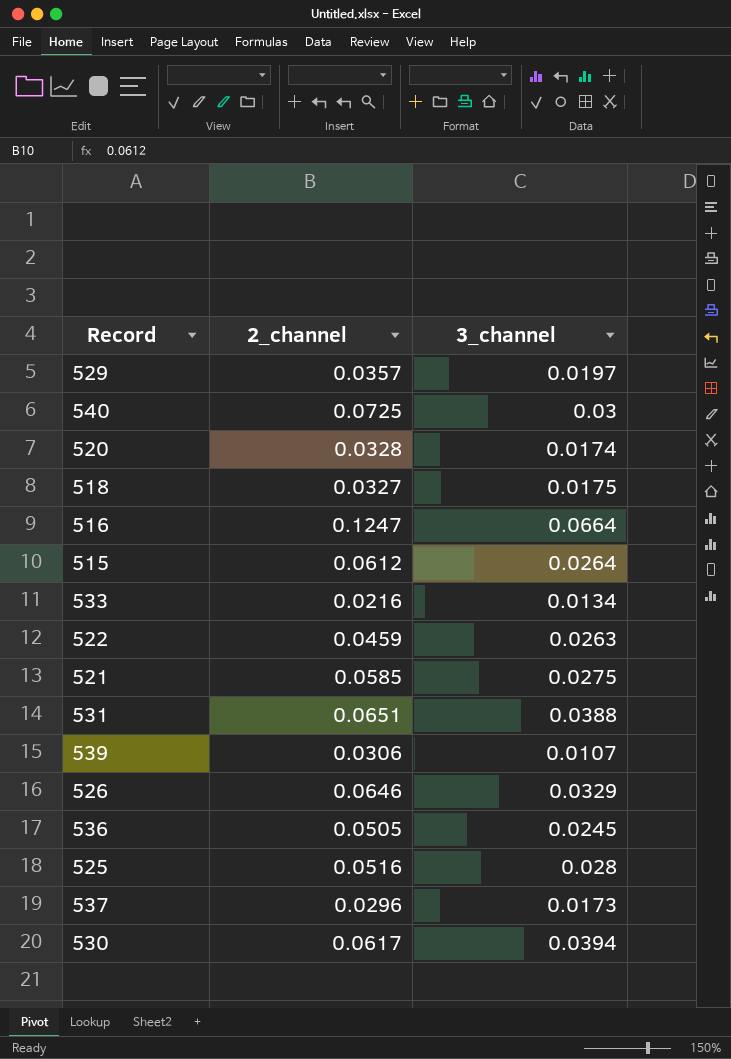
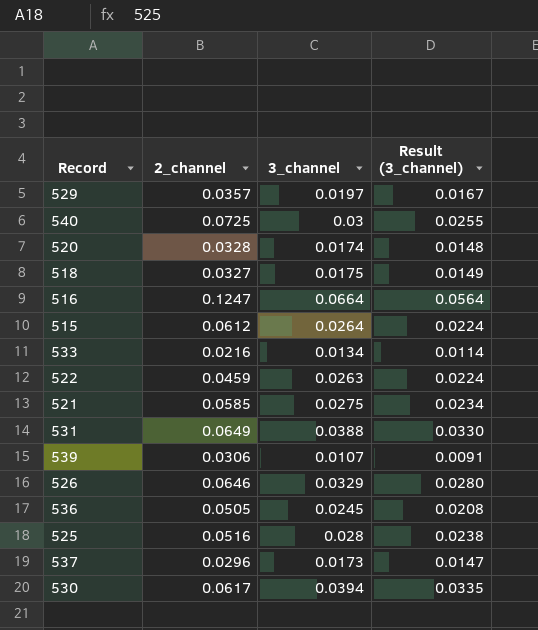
column Result (3_channel) | formula: none -> [3_channel] * 0.85
531 | 2_channel: 0.0651 -> 0.0649

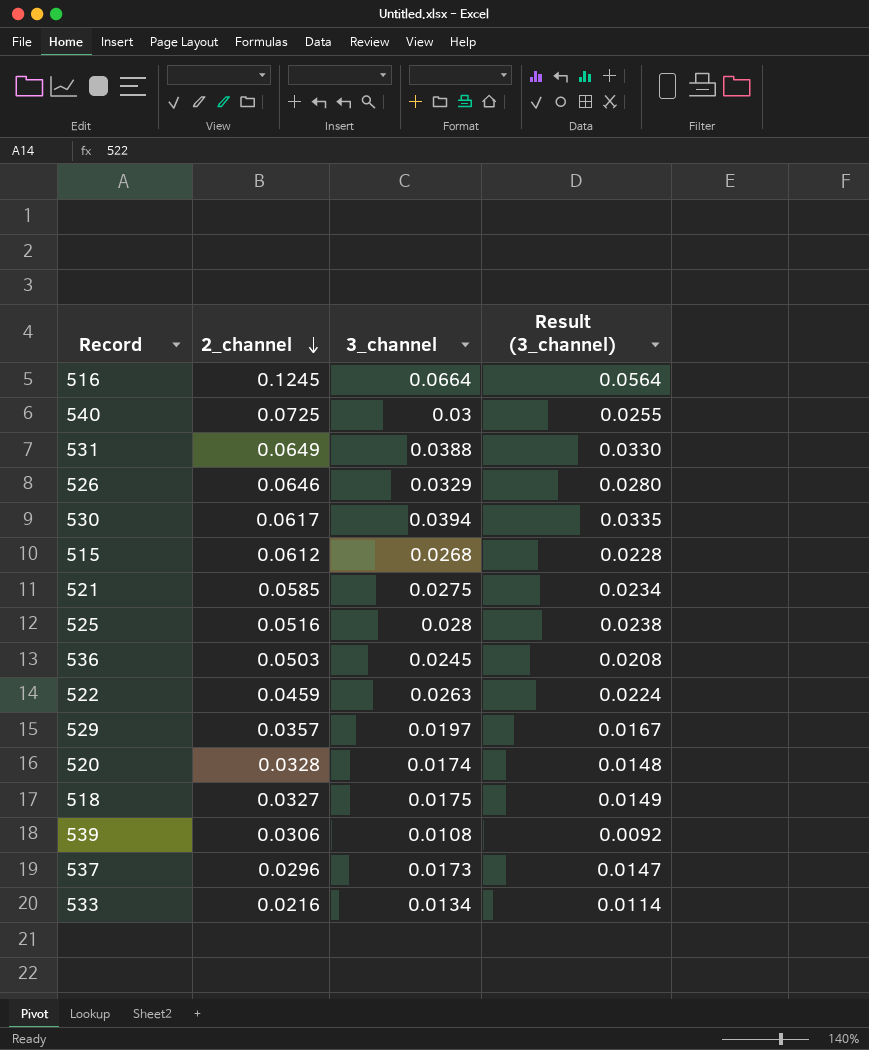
row order: none -> 2_channel descending
516 | 2_channel: 0.1247 -> 0.1245
515 | 3_channel: 0.0264 -> 0.0268
515 | Result (3_channel): 0.0224 -> 0.0228
536 | 2_channel: 0.0505 -> 0.0503
539 | 3_channel: 0.0107 -> 0.0108
539 | Result (3_channel): 0.0091 -> 0.0092

